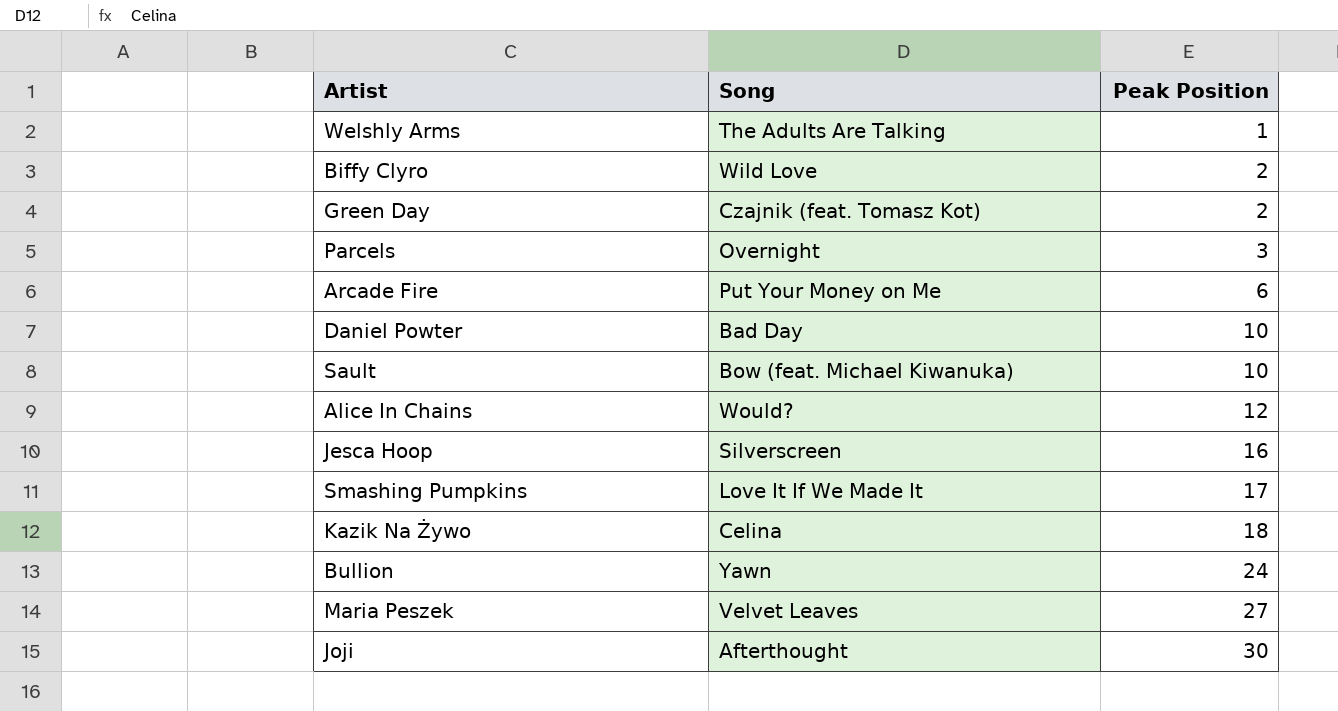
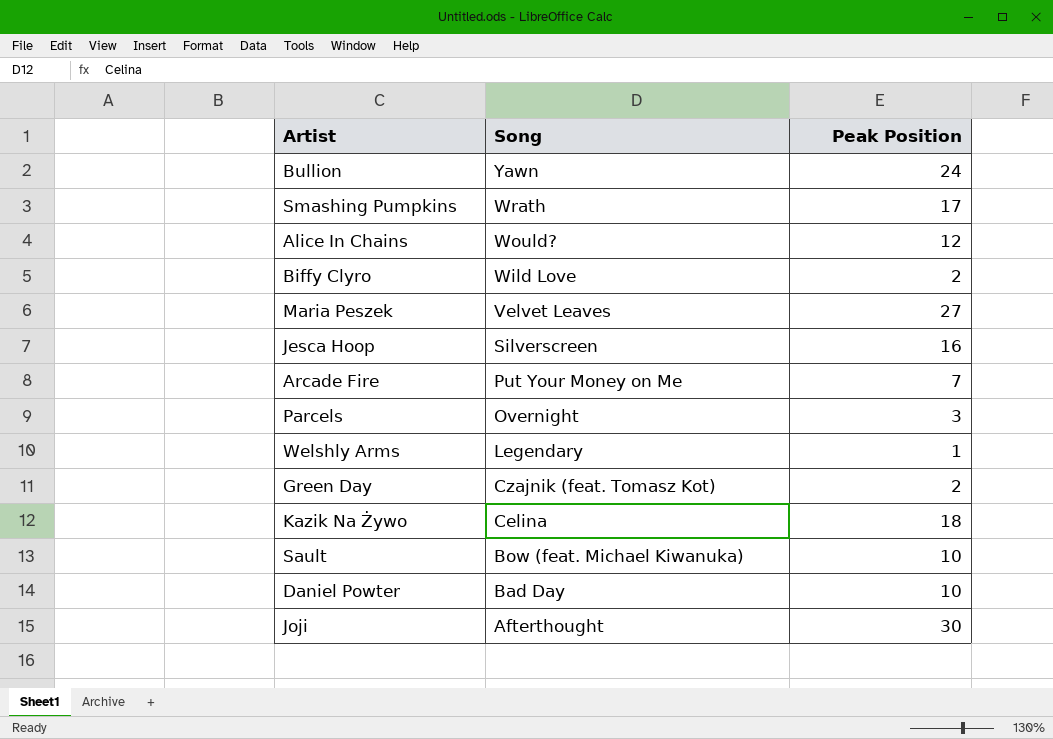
row order: Peak Position ascending -> Song descending
Smashing Pumpkins | Song: Love It If We Made It -> Wrath
Arcade Fire | Peak Position: 6 -> 7
Welshly Arms | Song: The Adults Are Talking -> Legendary

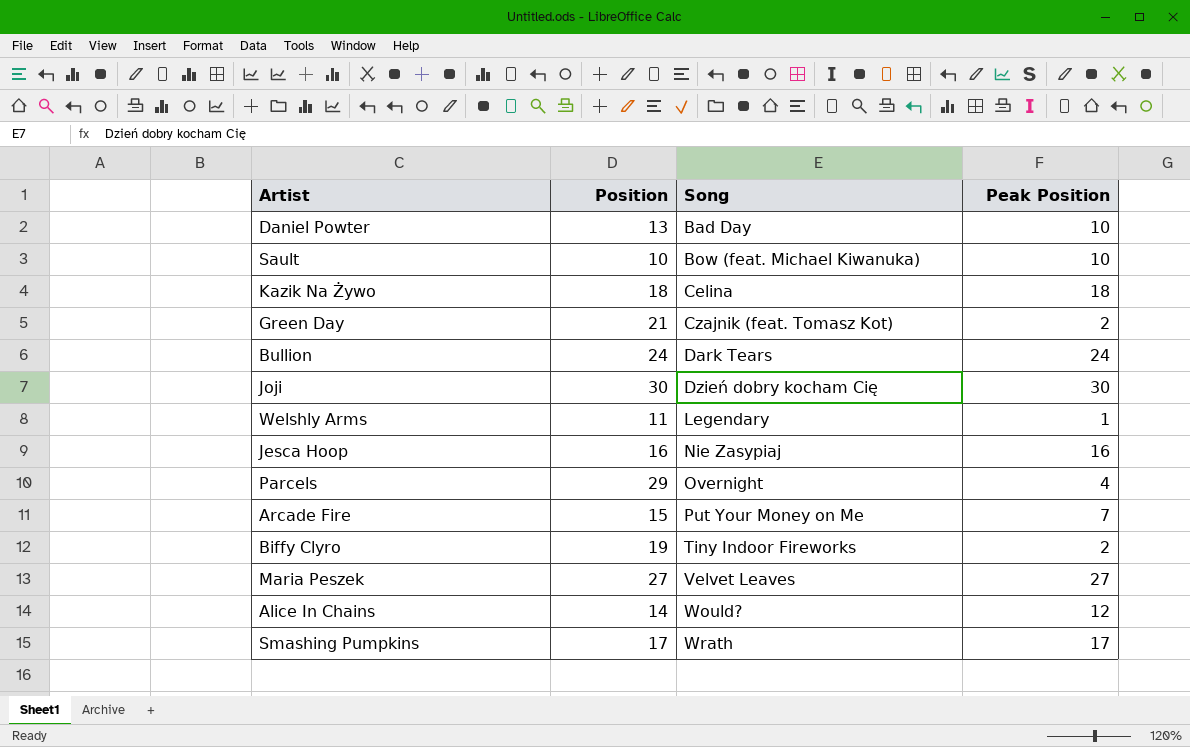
row order: Song descending -> Song ascending
column Position | position: none -> 2
Bullion | Song: Yawn -> Dark Tears
Joji | Song: Afterthought -> Dzień dobry kocham Cię
Jesca Hoop | Song: Silverscreen -> Nie Zasypiaj
Parcels | Peak Position: 3 -> 4
Biffy Clyro | Song: Wild Love -> Tiny Indoor Fireworks

